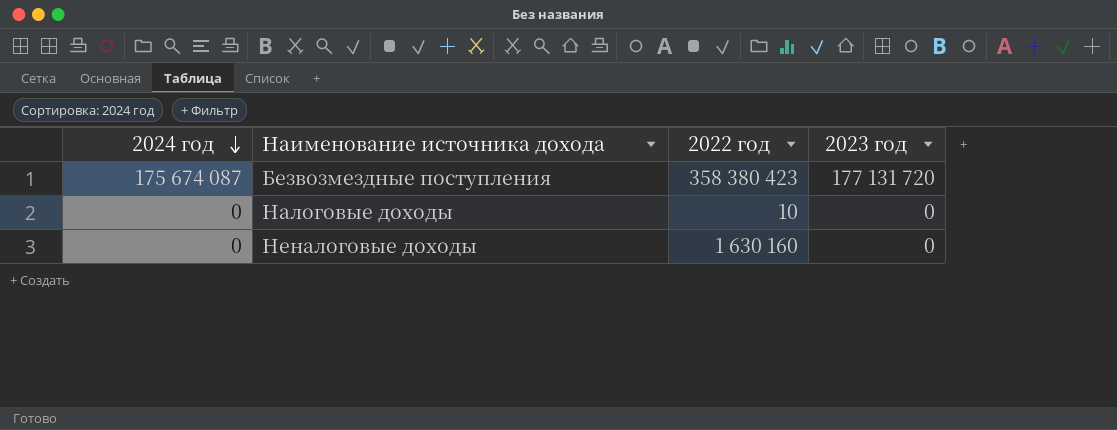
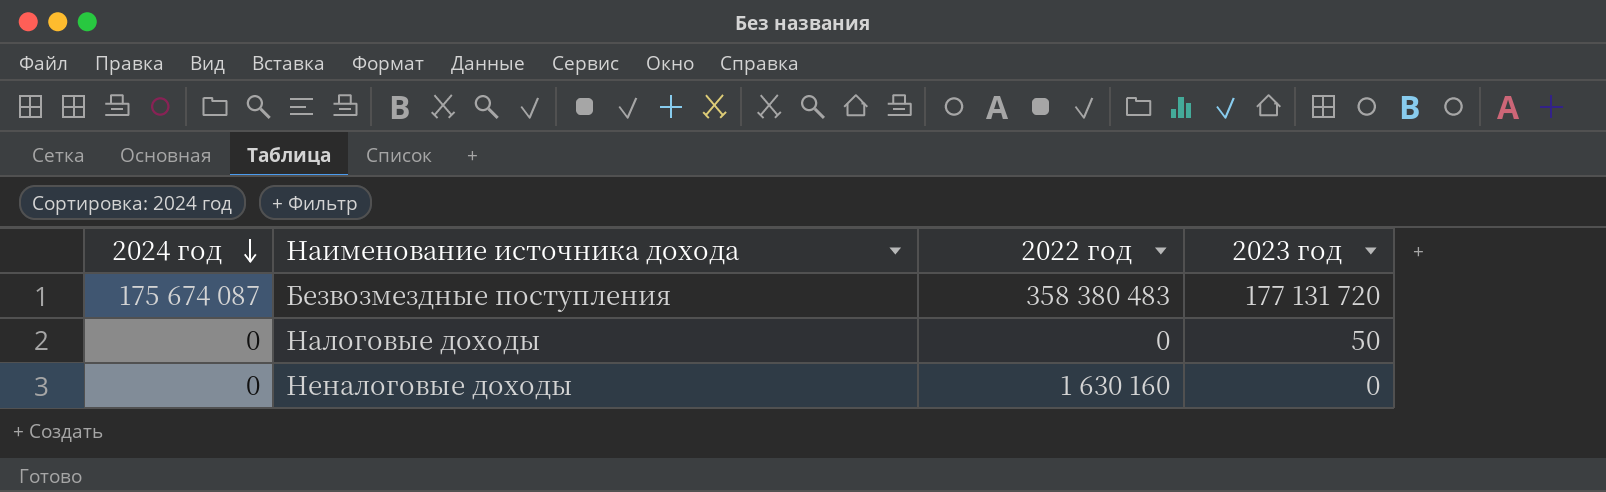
Безвозмездные поступления | 2022 год: 358 380 423 -> 358 380 483
Налоговые доходы | 2022 год: 10 -> 0
Налоговые доходы | 2023 год: 0 -> 50

